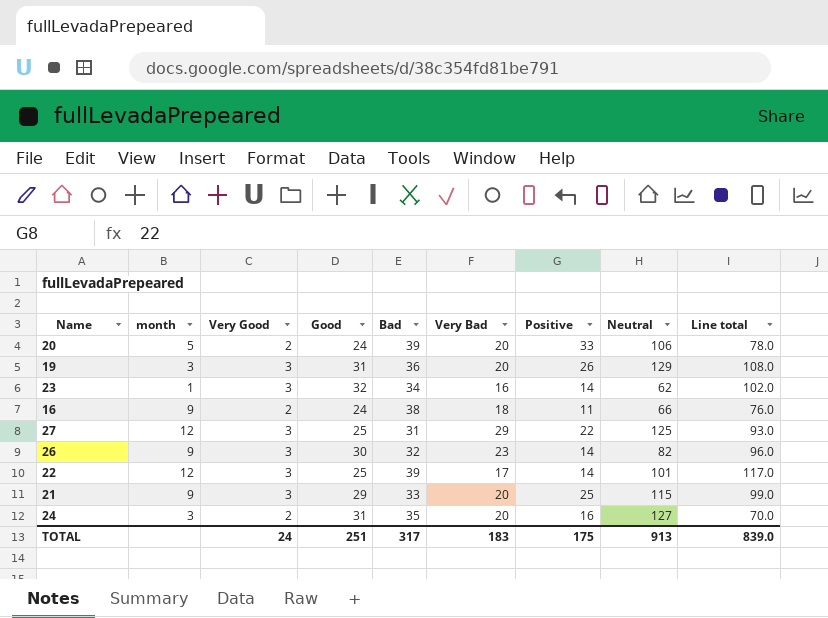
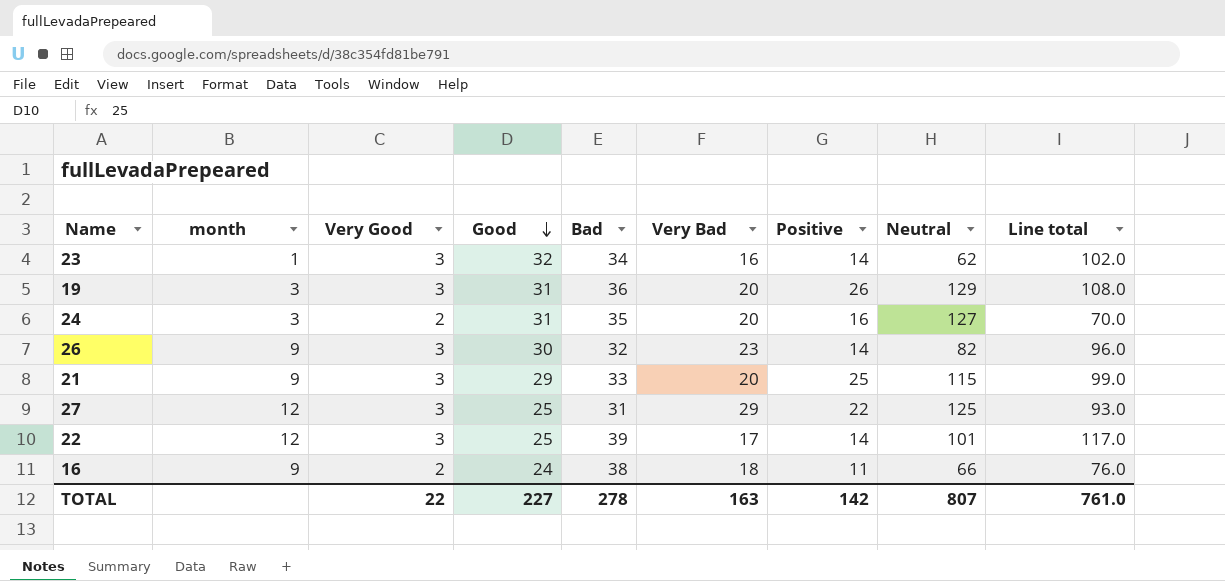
row order: none -> Good descending
row 20: 5 | 2 | 24 | 39 | 20 | 33 | 106 | 78.0 -> none
TOTAL | Very Good: 24 -> 22
TOTAL | Good: 251 -> 227
TOTAL | Bad: 317 -> 278
TOTAL | Very Bad: 183 -> 163
TOTAL | Positive: 175 -> 142
TOTAL | Neutral: 913 -> 807
TOTAL | Line total: 839.0 -> 761.0

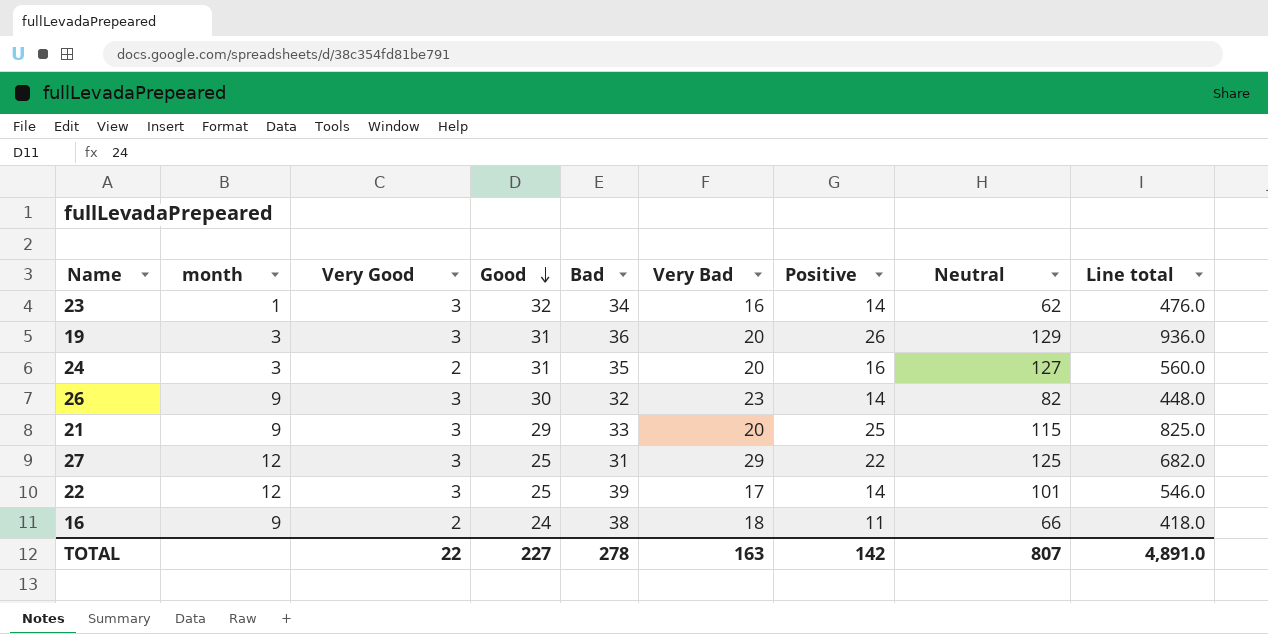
column Line total | formula: [Very Good] * [Bad] -> [Bad] * [Positive]
TOTAL | Line total: 761.0 -> 4,891.0

